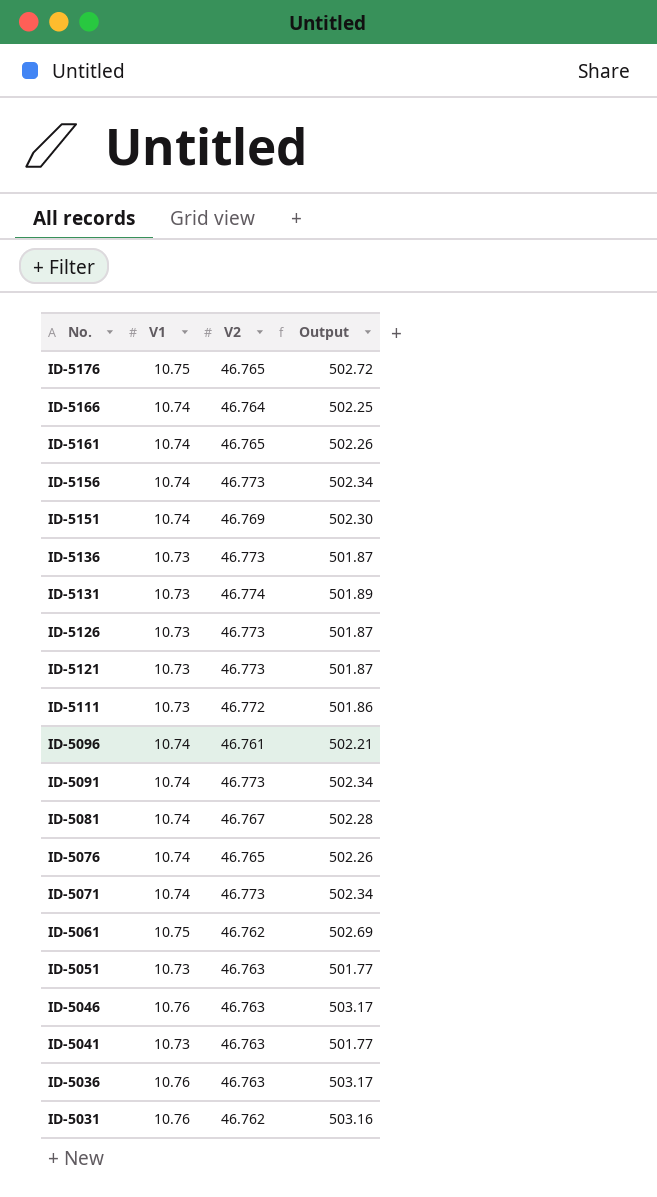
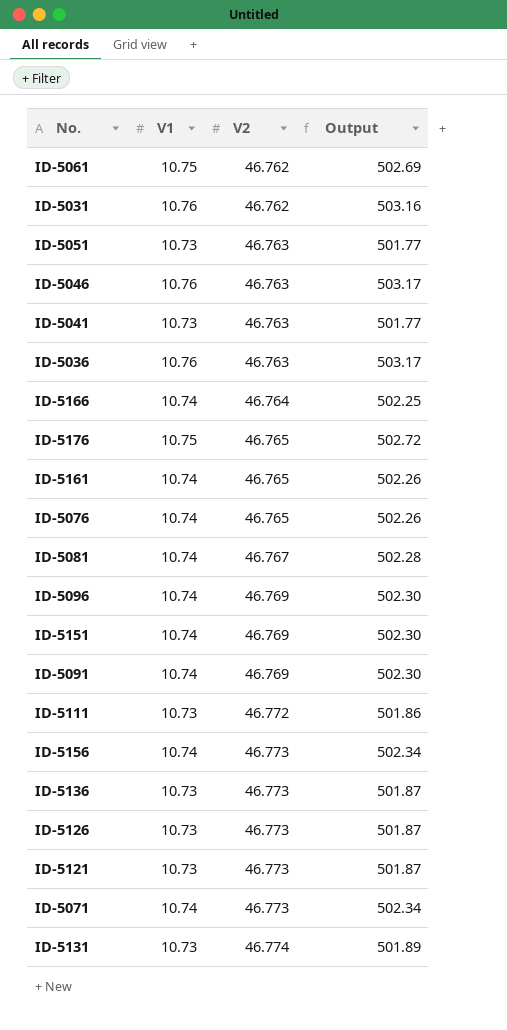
row order: No. descending -> V2 ascending
ID-5096 | V2: 46.761 -> 46.769
ID-5096 | Output: 502.21 -> 502.30
ID-5091 | V2: 46.773 -> 46.769
ID-5091 | Output: 502.34 -> 502.30

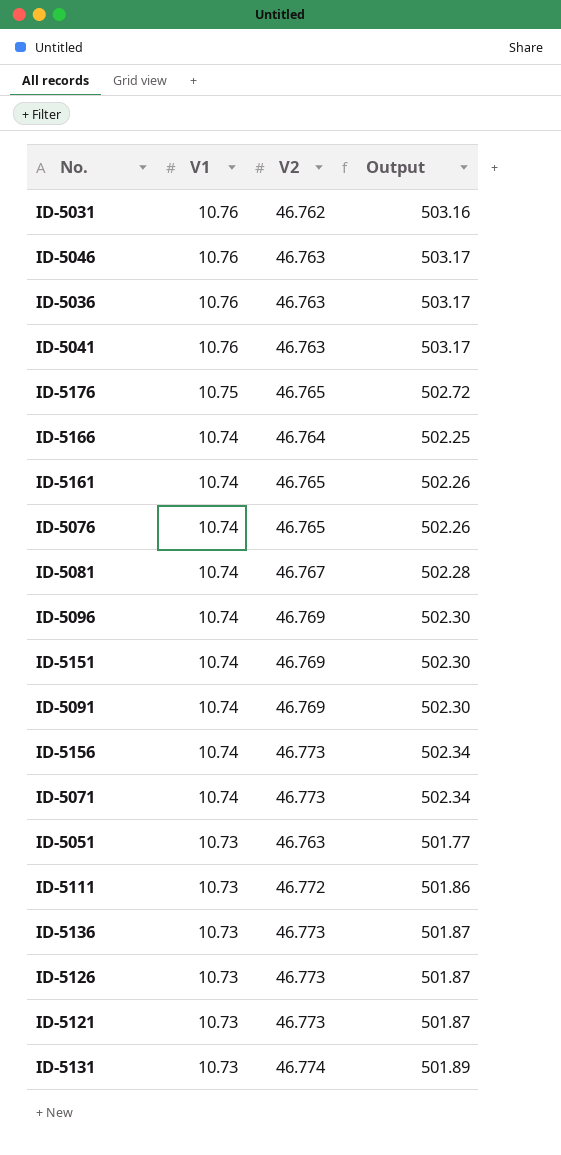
row order: V2 ascending -> V1 descending
row ID-5061: 10.75 | 46.762 | 502.69 -> none
ID-5041 | V1: 10.73 -> 10.76
ID-5041 | Output: 501.77 -> 503.17

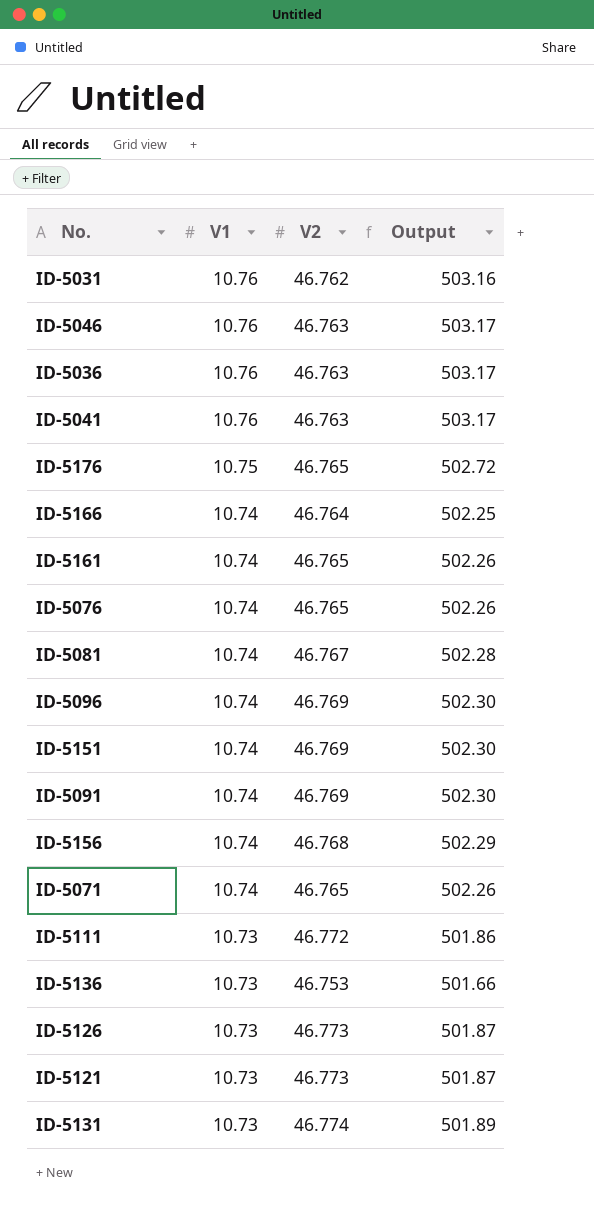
row ID-5051: 10.73 | 46.763 | 501.77 -> none
ID-5156 | V2: 46.773 -> 46.768
ID-5156 | Output: 502.34 -> 502.29
ID-5071 | V2: 46.773 -> 46.765
ID-5071 | Output: 502.34 -> 502.26
ID-5136 | V2: 46.773 -> 46.753
ID-5136 | Output: 501.87 -> 501.66

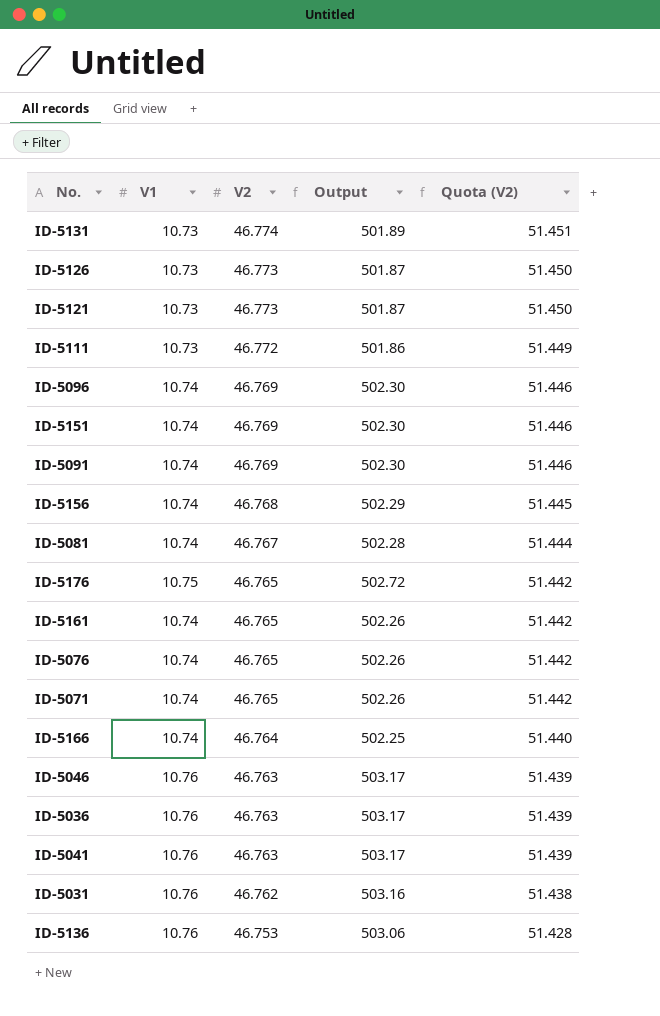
row order: V1 descending -> V2 descending
column Quota (V2) | formula: none -> [V2] * 1.1
ID-5136 | V1: 10.73 -> 10.76
ID-5136 | Output: 501.66 -> 503.06

